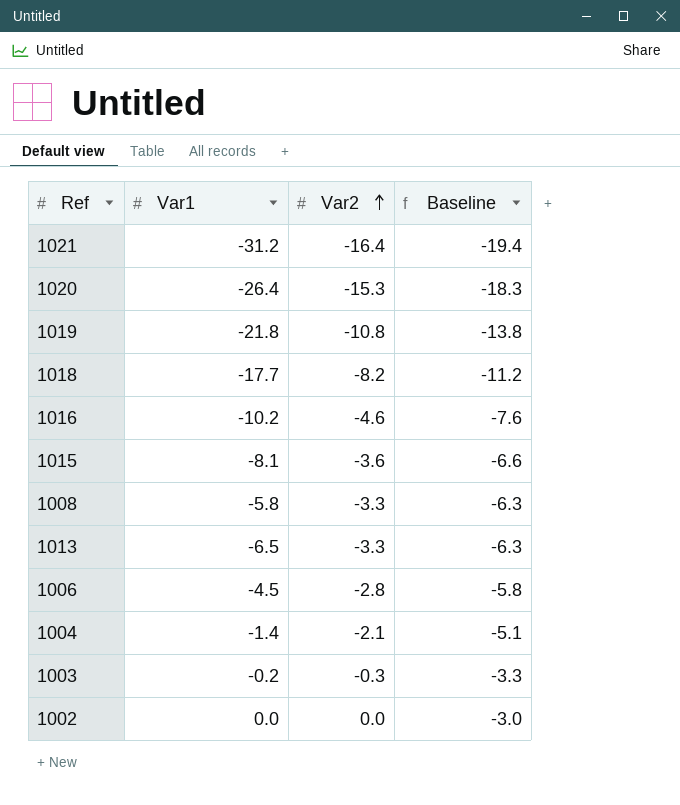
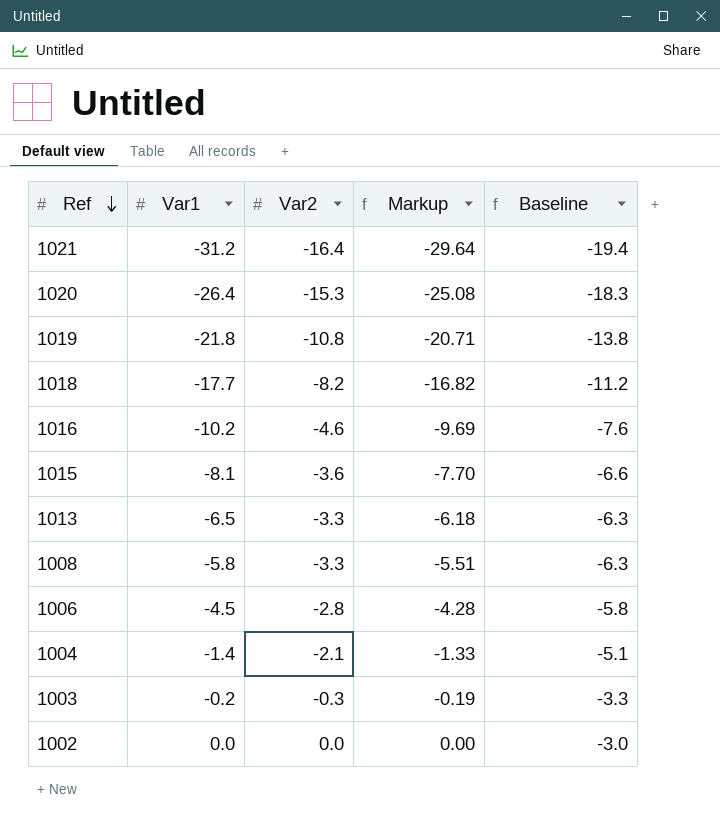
row order: Var2 ascending -> Ref descending
column Markup | formula: none -> [Var1] * 0.95

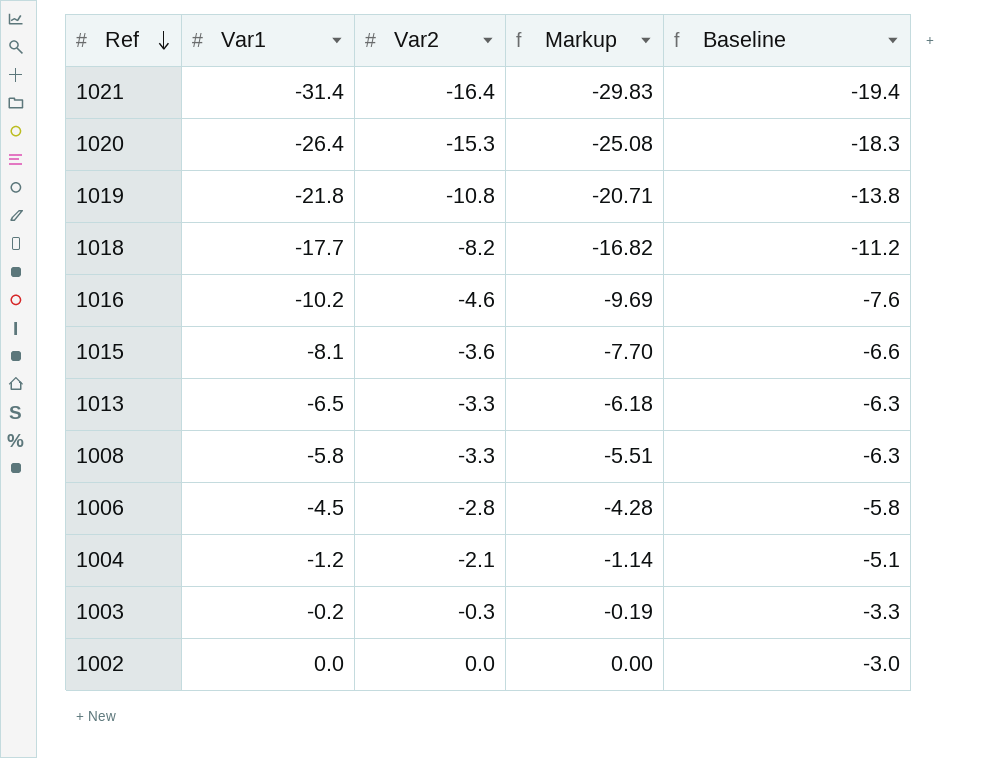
1021 | Var1: -31.2 -> -31.4
1021 | Markup: -29.64 -> -29.83
1004 | Var1: -1.4 -> -1.2
1004 | Markup: -1.33 -> -1.14

